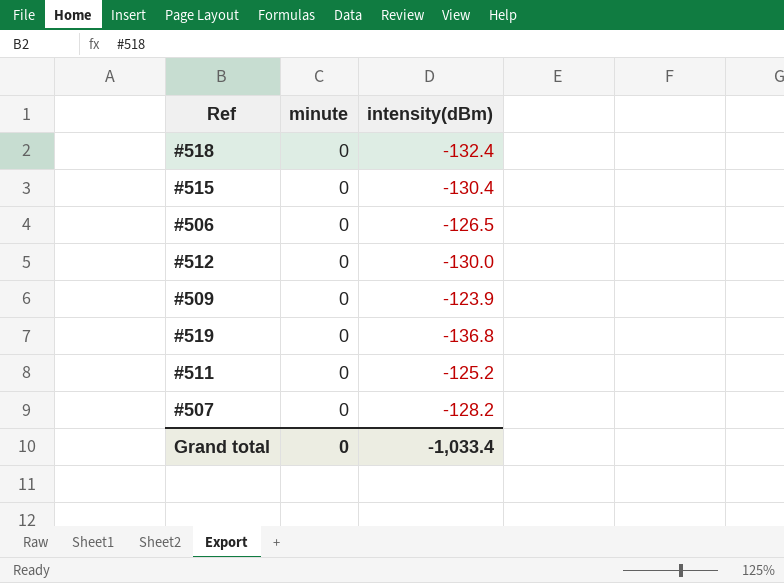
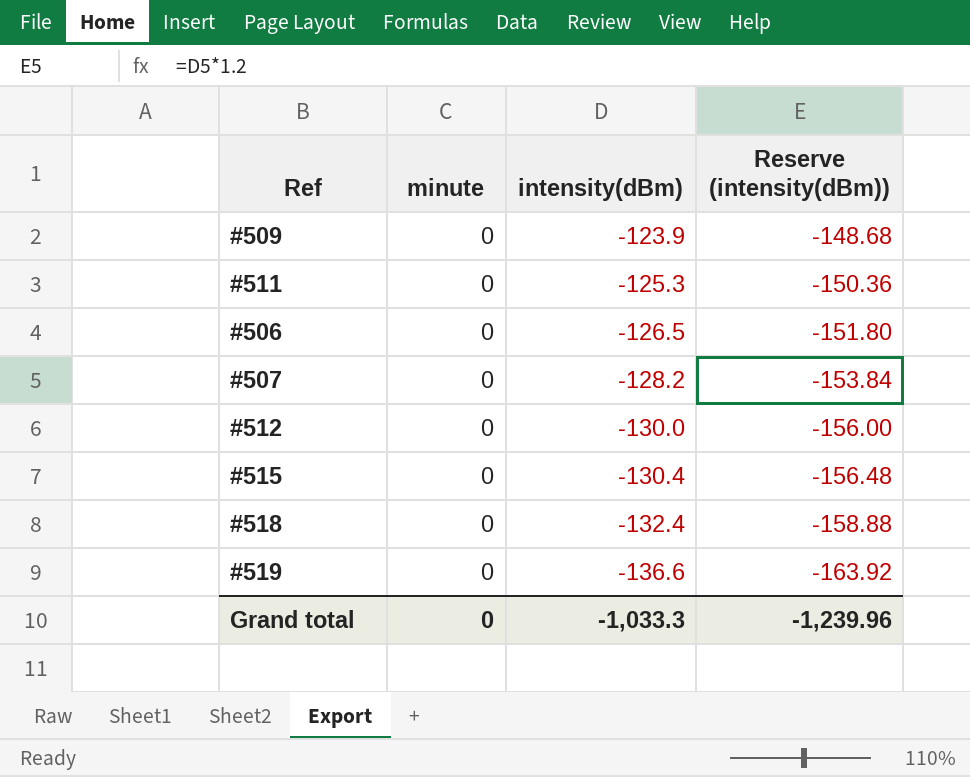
row order: none -> intensity(dBm) descending
column Reserve (intensity(dBm)) | formula: none -> [intensity(dBm)] * 1.2
#511 | intensity(dBm): -125.2 -> -125.3
#519 | intensity(dBm): -136.8 -> -136.6
Grand total | intensity(dBm): -1,033.4 -> -1,033.3

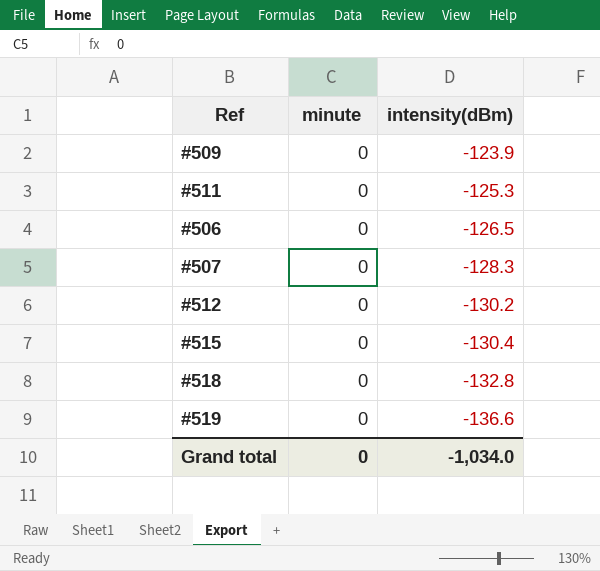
column Reserve (intensity(dBm)) | formula: [intensity(dBm)] * 1.2 -> none
#507 | intensity(dBm): -128.2 -> -128.3
#512 | intensity(dBm): -130.0 -> -130.2
#518 | intensity(dBm): -132.4 -> -132.8
Grand total | intensity(dBm): -1,033.3 -> -1,034.0

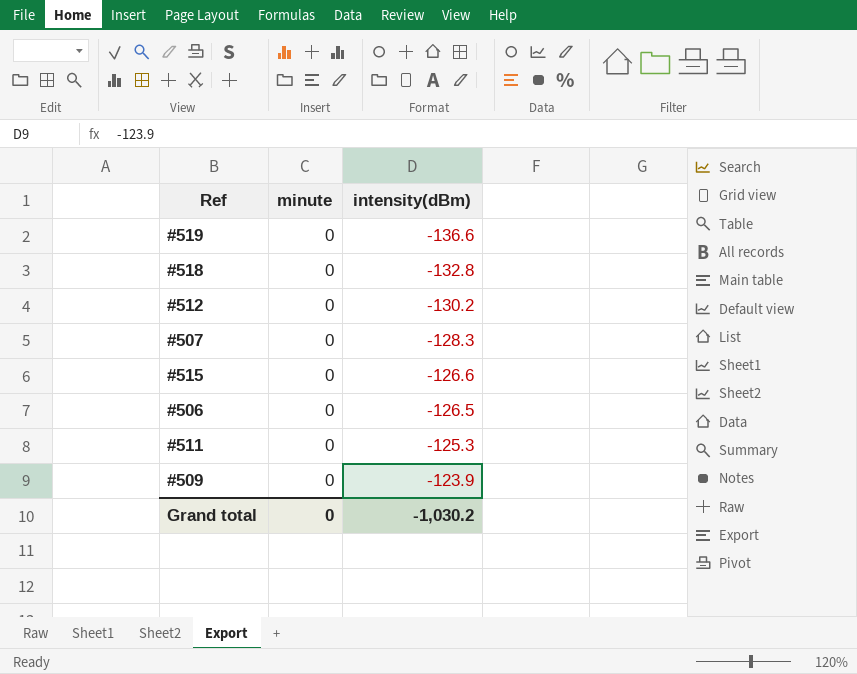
row order: intensity(dBm) descending -> intensity(dBm) ascending
#515 | intensity(dBm): -130.4 -> -126.6
Grand total | intensity(dBm): -1,034.0 -> -1,030.2

